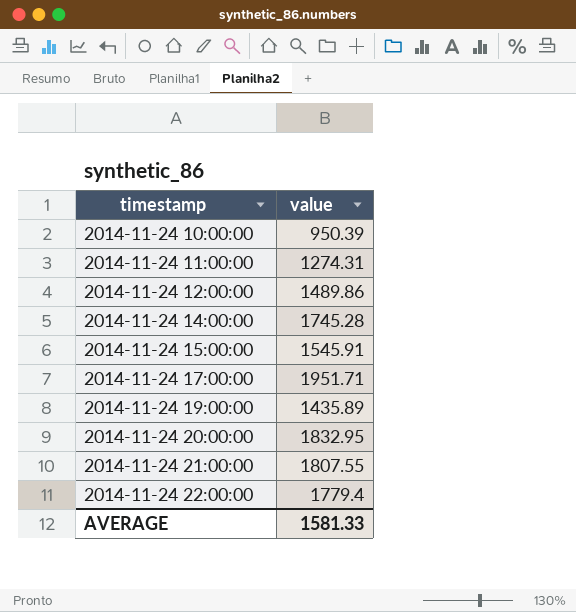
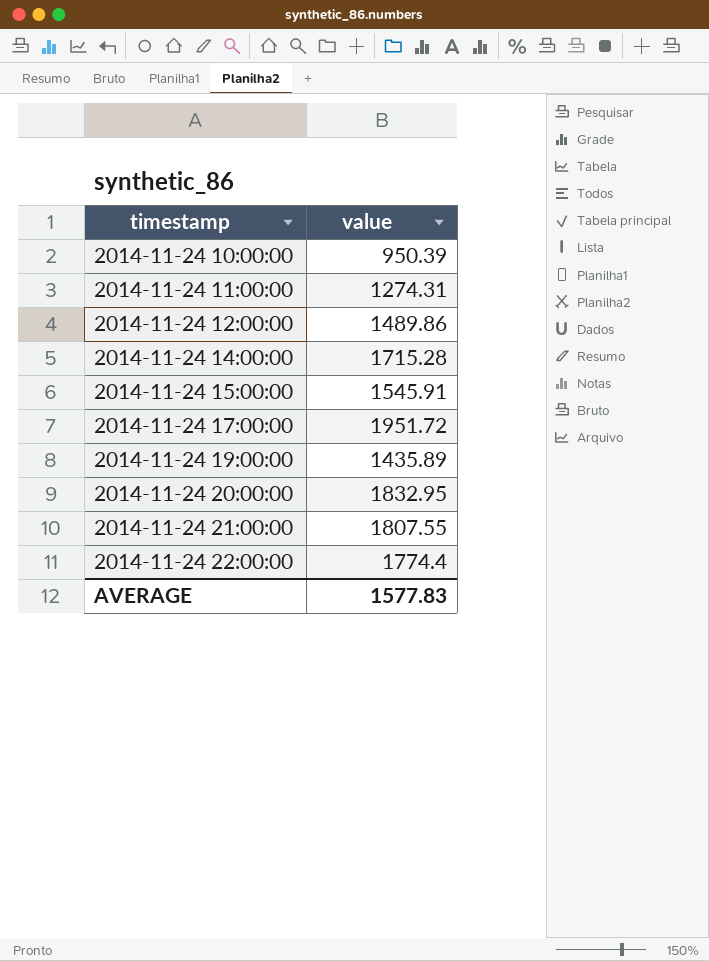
2014-11-24 14:00:00 | value: 1745.28 -> 1715.28
2014-11-24 17:00:00 | value: 1951.71 -> 1951.72
2014-11-24 22:00:00 | value: 1779.4 -> 1774.4
AVERAGE | value: 1581.33 -> 1577.83

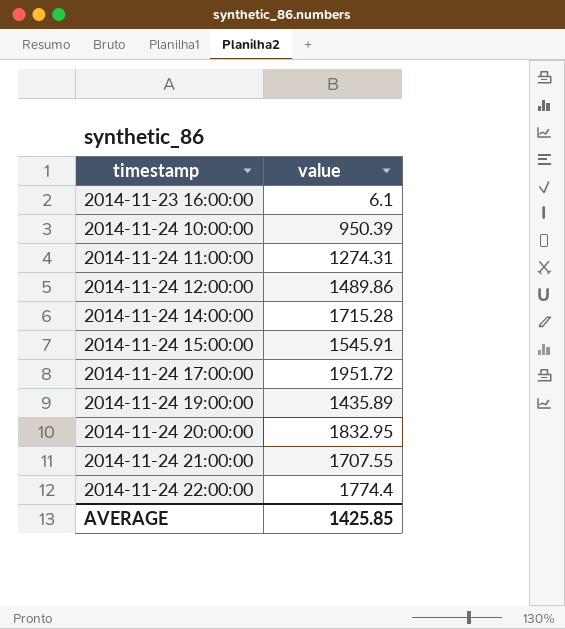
row 2014-11-23 16:00:00: none -> 6.1
2014-11-24 21:00:00 | value: 1807.55 -> 1707.55
AVERAGE | value: 1577.83 -> 1425.85

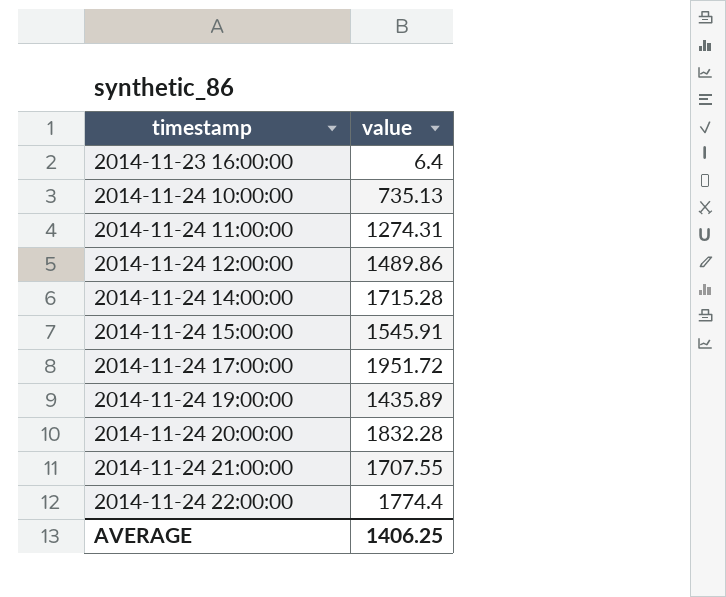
2014-11-23 16:00:00 | value: 6.1 -> 6.4
2014-11-24 10:00:00 | value: 950.39 -> 735.13
2014-11-24 20:00:00 | value: 1832.95 -> 1832.28
AVERAGE | value: 1425.85 -> 1406.25

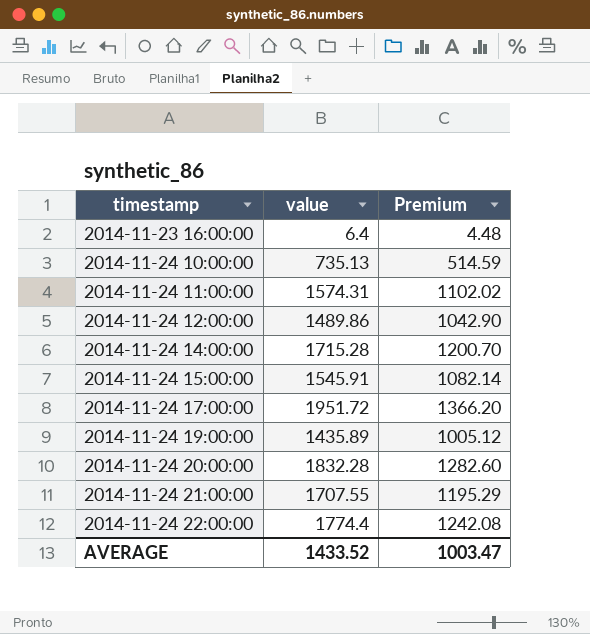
column Premium | formula: none -> [value] * 0.7
2014-11-24 11:00:00 | value: 1274.31 -> 1574.31
AVERAGE | value: 1406.25 -> 1433.52

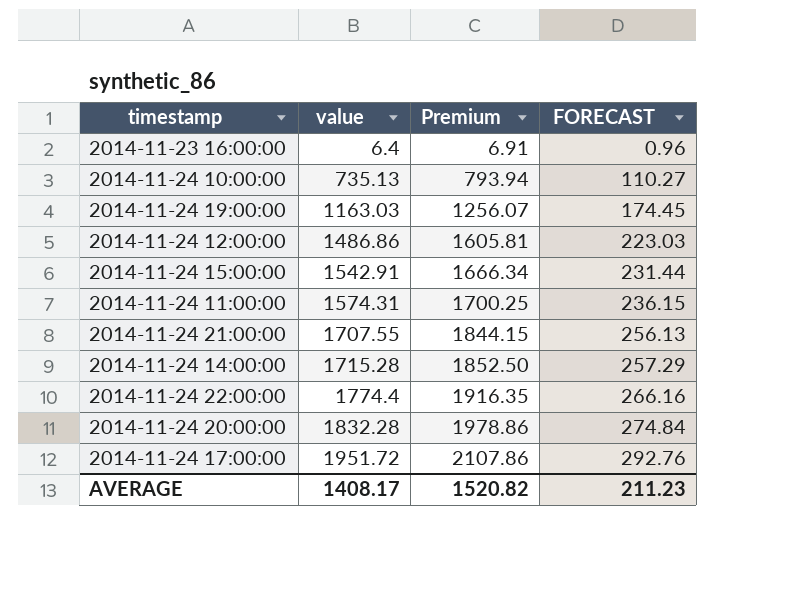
row order: timestamp ascending -> value ascending
column Premium | formula: [value] * 0.7 -> [value] * 1.08
column FORECAST | formula: none -> [value] * 0.15
2014-11-24 19:00:00 | value: 1435.89 -> 1163.03
2014-11-24 12:00:00 | value: 1489.86 -> 1486.86
2014-11-24 15:00:00 | value: 1545.91 -> 1542.91
AVERAGE | value: 1433.52 -> 1408.17
AVERAGE | Premium: 1003.47 -> 1520.82

